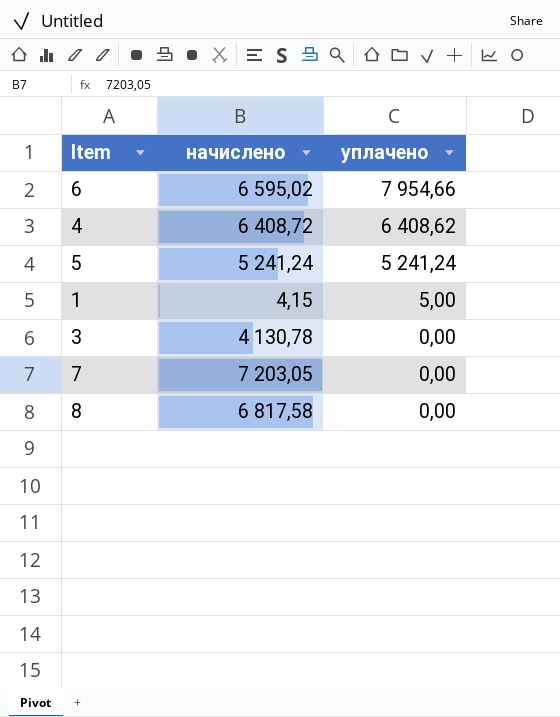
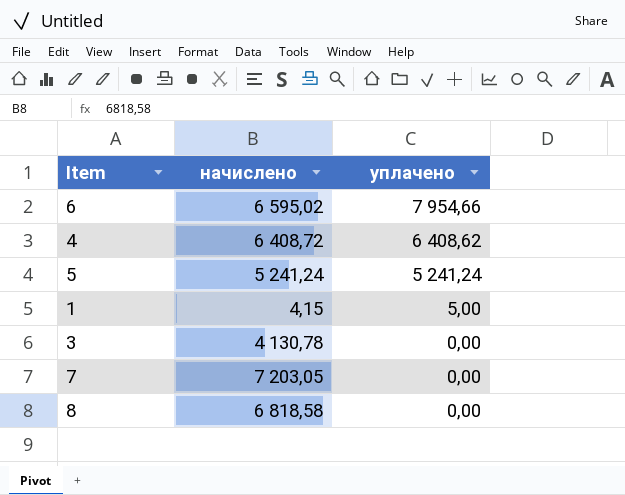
8 | начислено: 6 817,58 -> 6 818,58

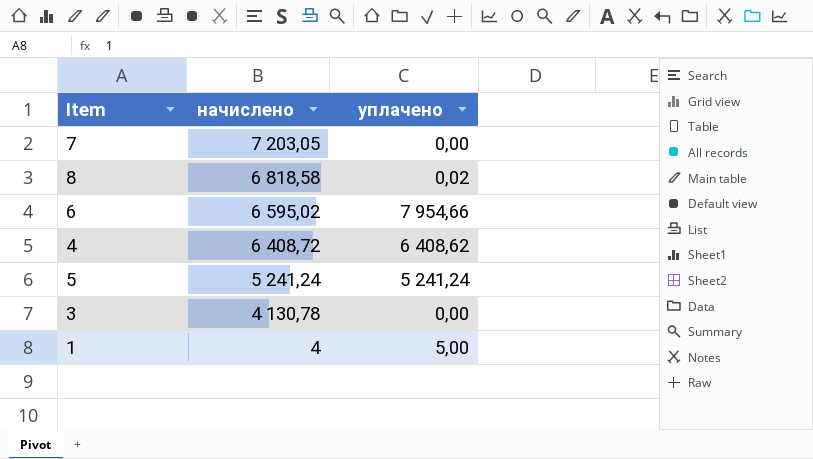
row order: уплачено descending -> начислено descending
8 | уплачено: 0,00 -> 0,02
1 | начислено: 4,15 -> 4

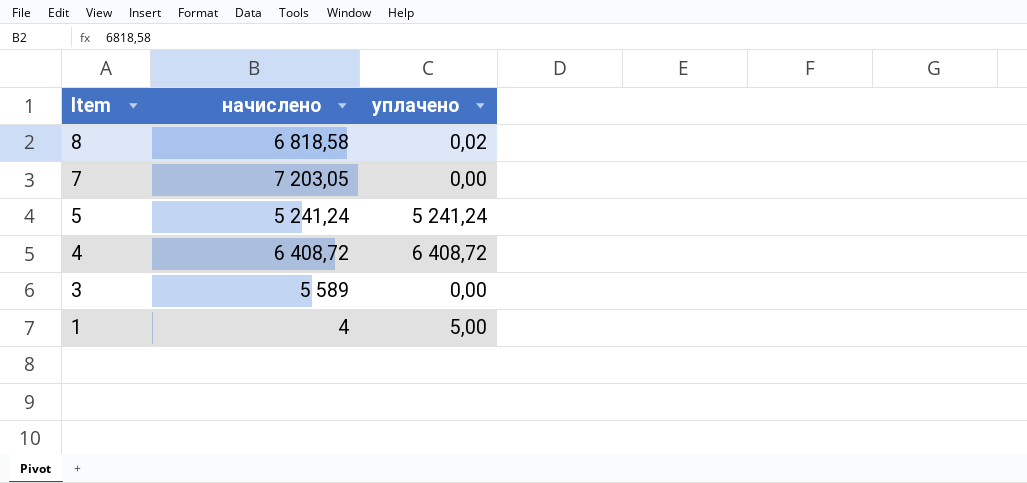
row order: начислено descending -> Item descending
row 6: 6 595,02 | 7 954,66 -> none
4 | уплачено: 6 408,62 -> 6 408,72
3 | начислено: 4 130,78 -> 5 589

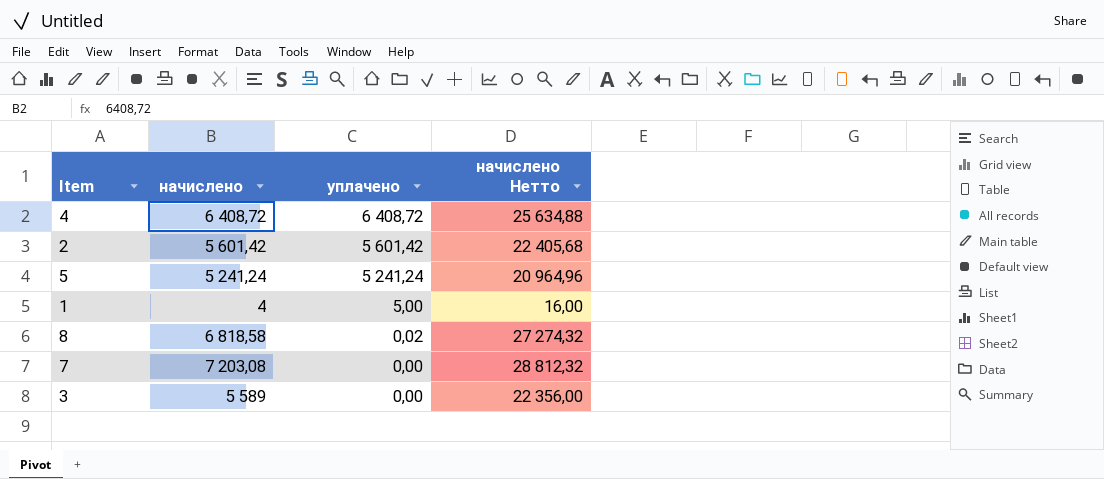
row order: Item descending -> уплачено descending
column начислено Нетто | formula: none -> [начислено] * 4
row 2: none -> 5 601,42 | 5 601,42 | 22 405,68
7 | начислено: 7 203,05 -> 7 203,08

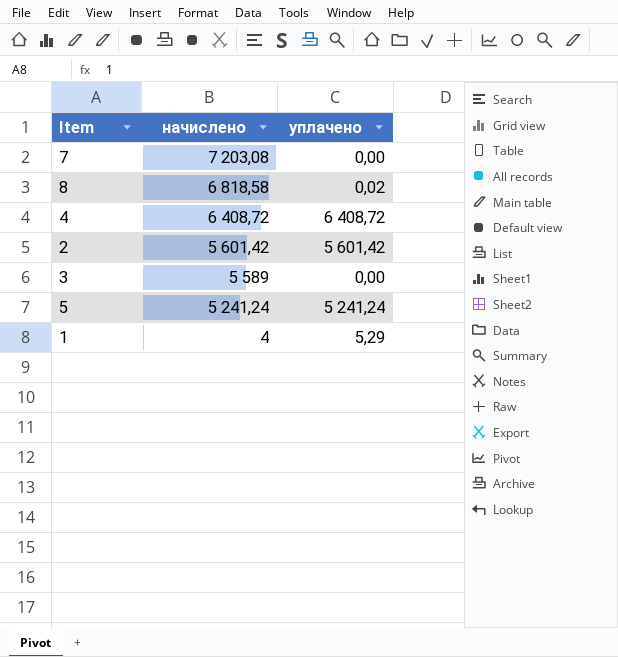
row order: уплачено descending -> начислено descending
column начислено Нетто | formula: [начислено] * 4 -> none
1 | уплачено: 5,00 -> 5,29

